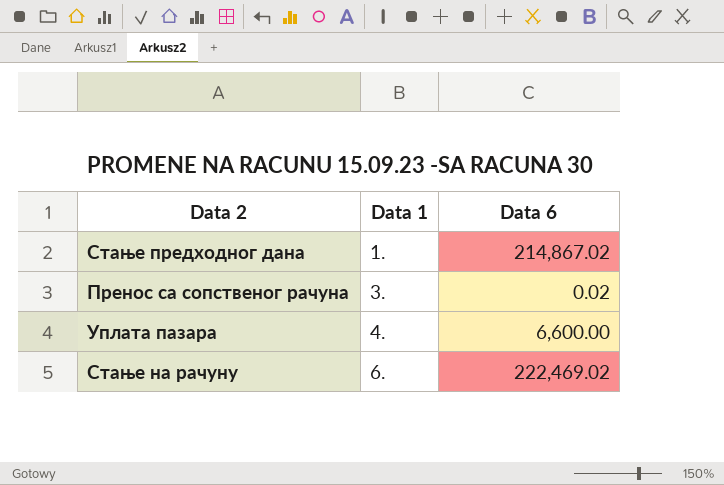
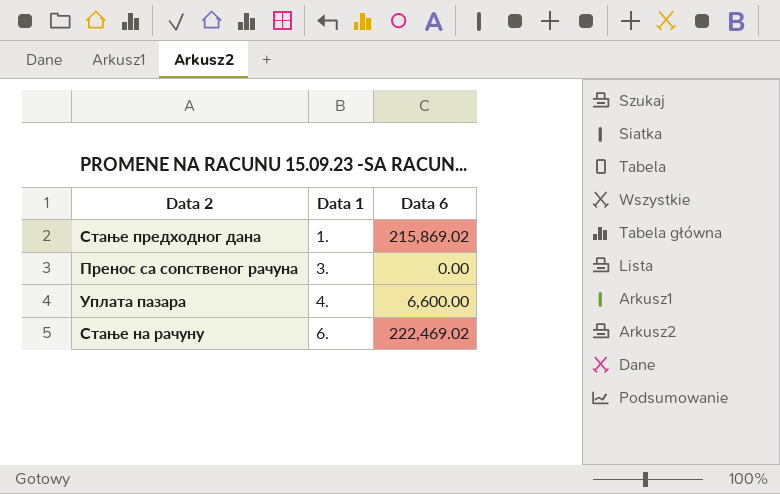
Стање предходног дана | Data 6: 214,867.02 -> 215,869.02
Пренос са сопственог рачуна | Data 6: 0.02 -> 0.00

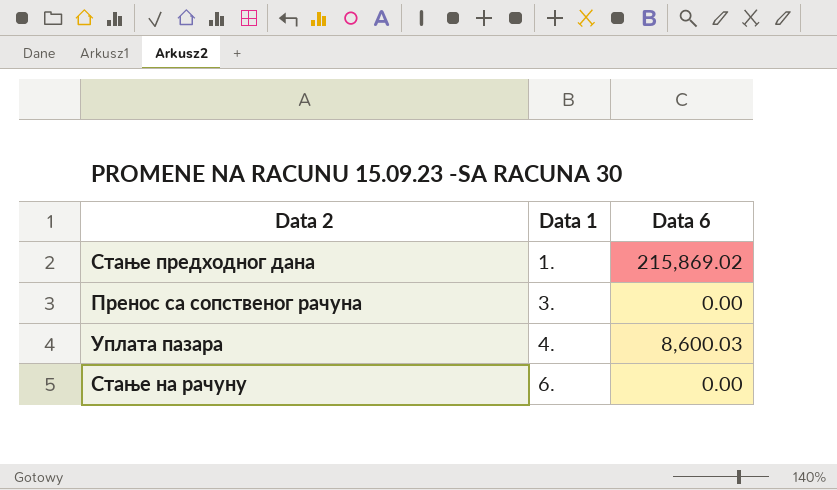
Уплата пазара | Data 6: 6,600.00 -> 8,600.03
Стање на рачуну | Data 6: 222,469.02 -> 0.00

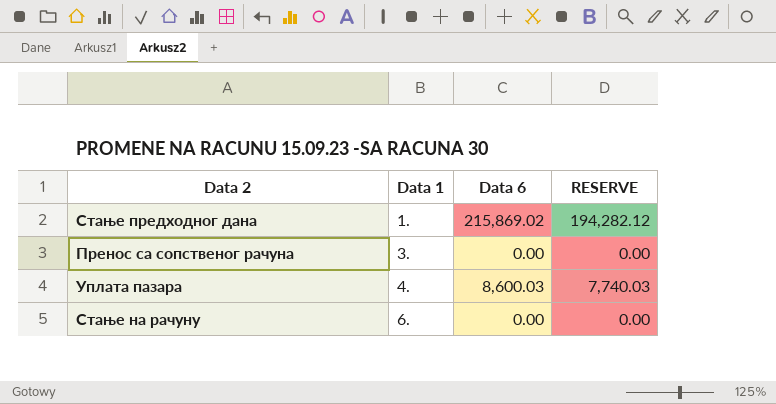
column RESERVE | formula: none -> [Data 6] * 0.9

